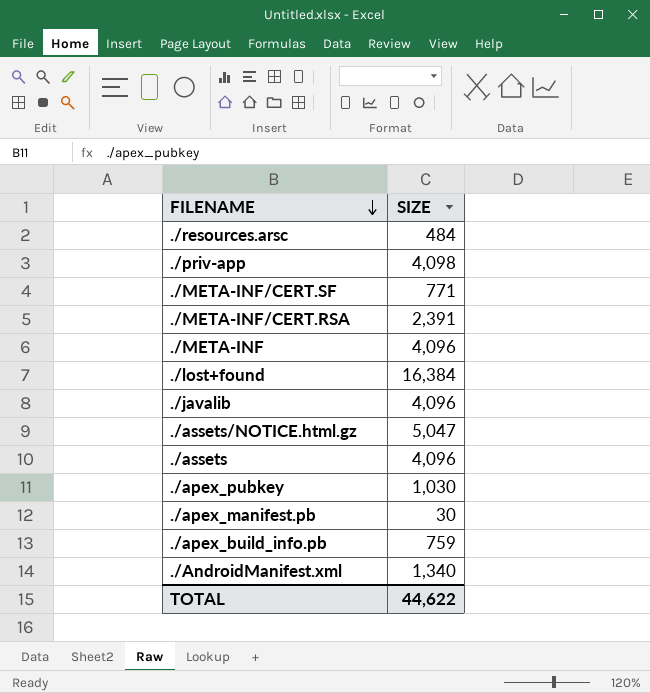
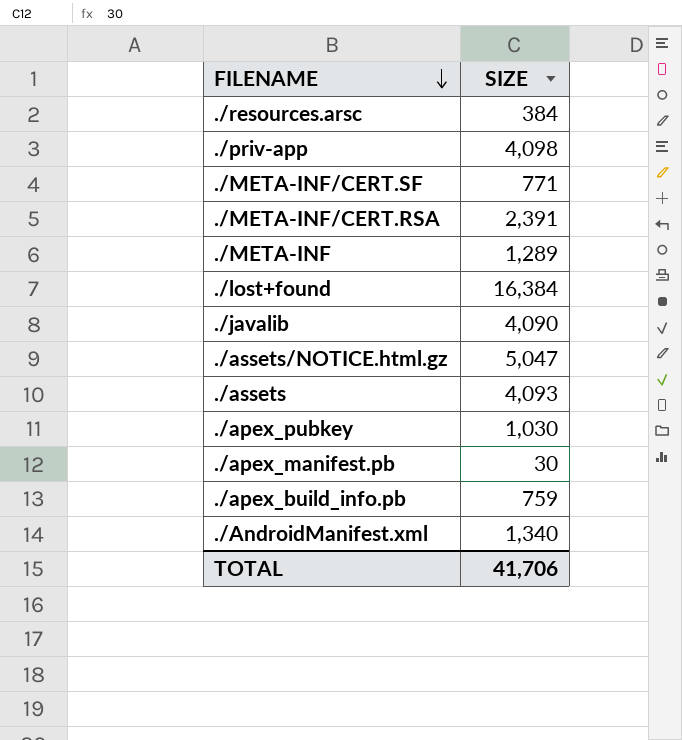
./resources.arsc | SIZE: 484 -> 384
./META-INF | SIZE: 4,096 -> 1,289
./javalib | SIZE: 4,096 -> 4,090
./assets | SIZE: 4,096 -> 4,093
TOTAL | SIZE: 44,622 -> 41,706

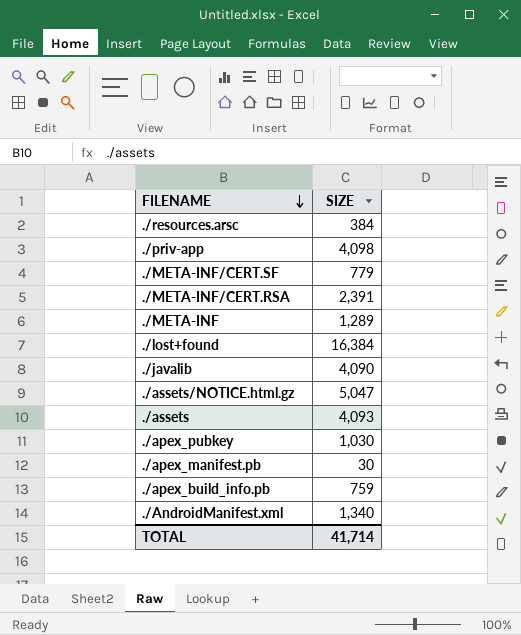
./META-INF/CERT.SF | SIZE: 771 -> 779
TOTAL | SIZE: 41,706 -> 41,714

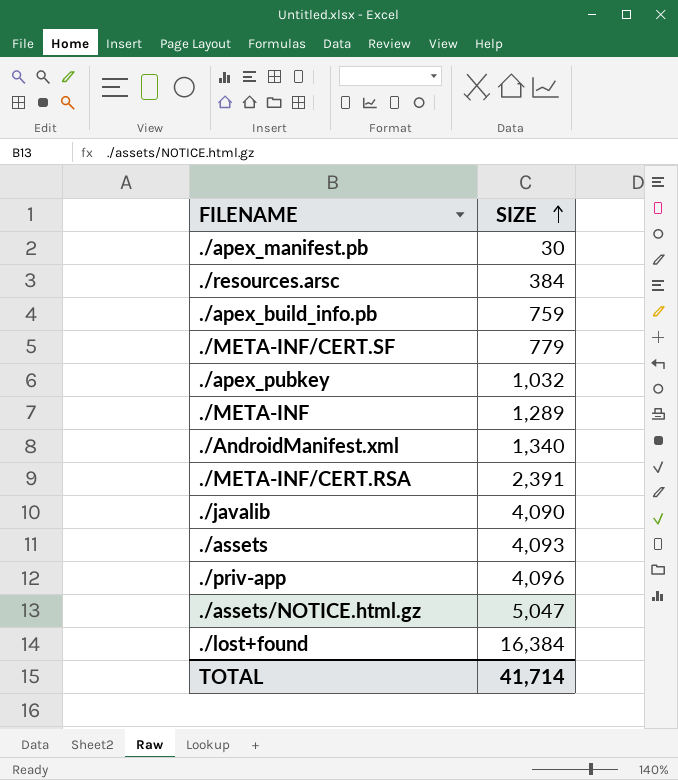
row order: FILENAME descending -> SIZE ascending
./apex_pubkey | SIZE: 1,030 -> 1,032
./priv-app | SIZE: 4,098 -> 4,096

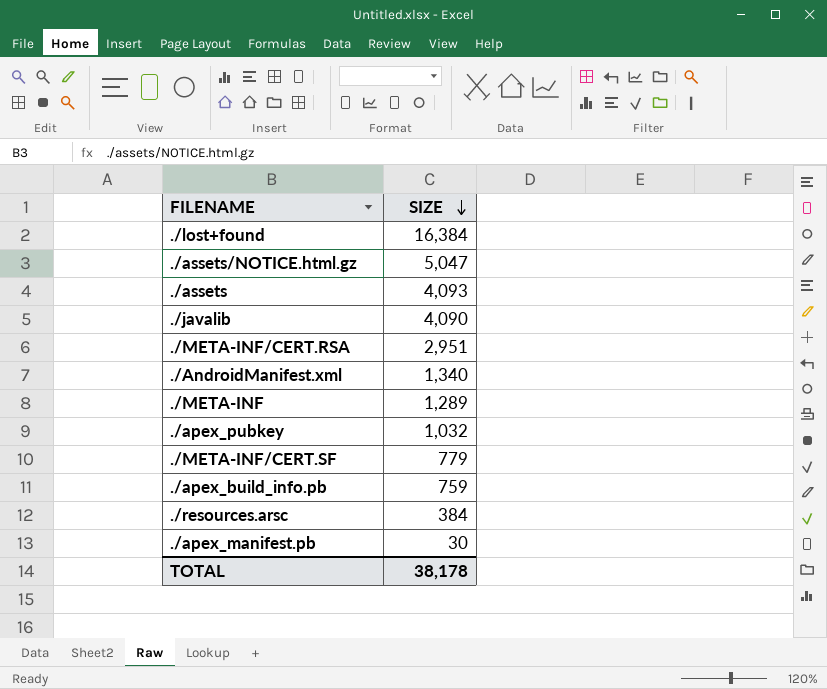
row order: SIZE ascending -> SIZE descending
row ./priv-app: 4,096 -> none
./META-INF/CERT.RSA | SIZE: 2,391 -> 2,951
TOTAL | SIZE: 41,714 -> 38,178

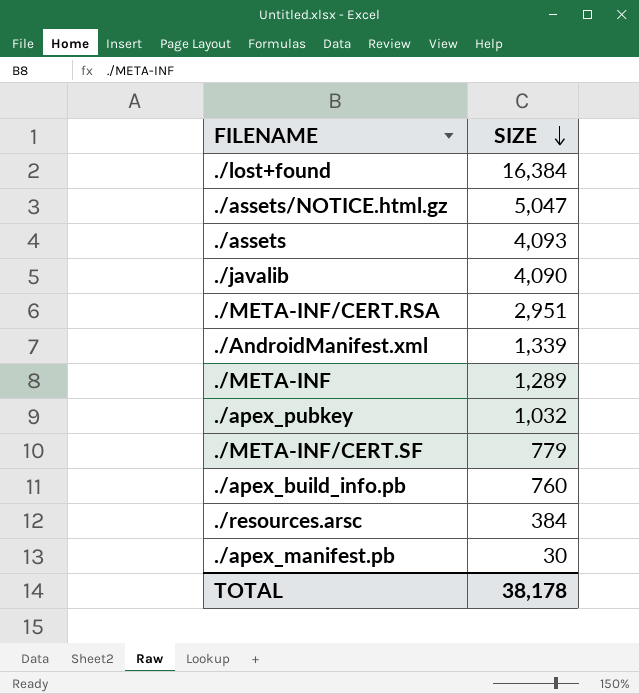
./AndroidManifest.xml | SIZE: 1,340 -> 1,339
./apex_build_info.pb | SIZE: 759 -> 760

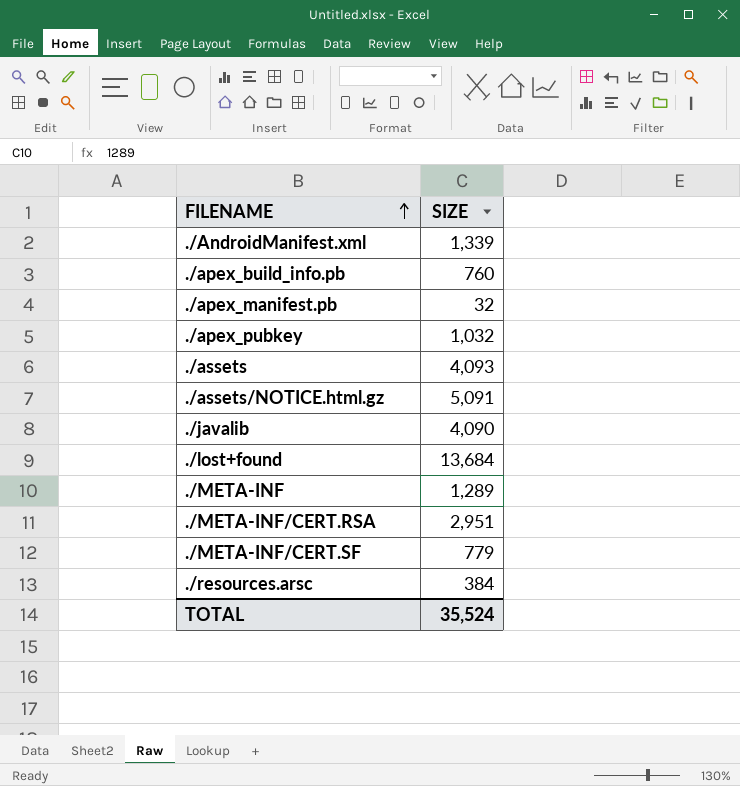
row order: SIZE descending -> FILENAME ascending
./apex_manifest.pb | SIZE: 30 -> 32
./assets/NOTICE.html.gz | SIZE: 5,047 -> 5,091
./lost+found | SIZE: 16,384 -> 13,684
TOTAL | SIZE: 38,178 -> 35,524

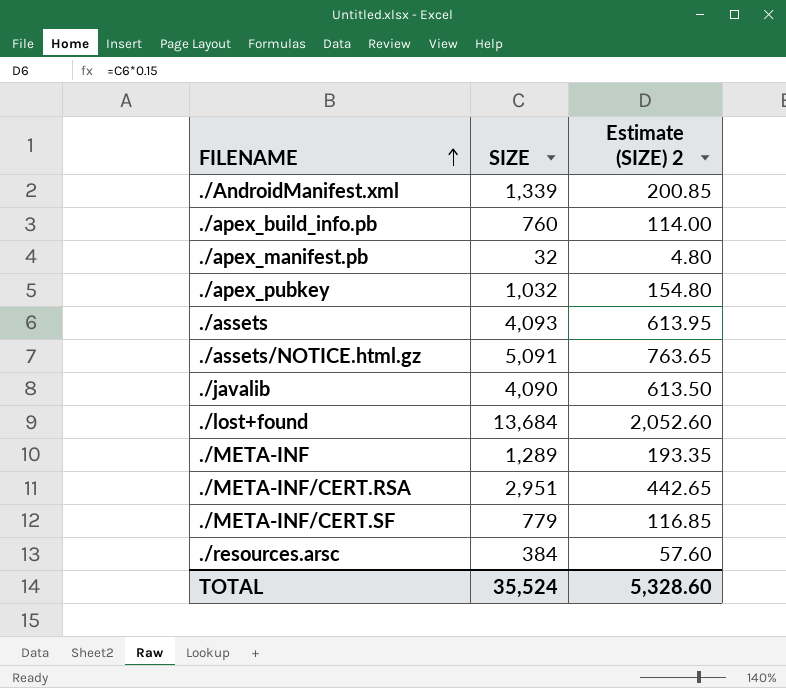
column Estimate (SIZE) 2 | formula: none -> [SIZE] * 0.15

